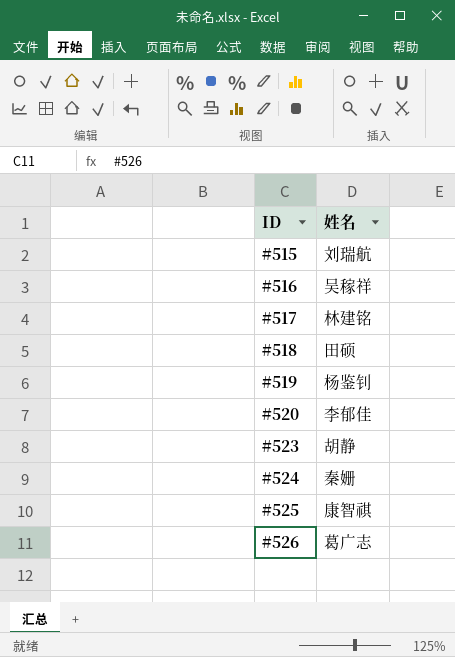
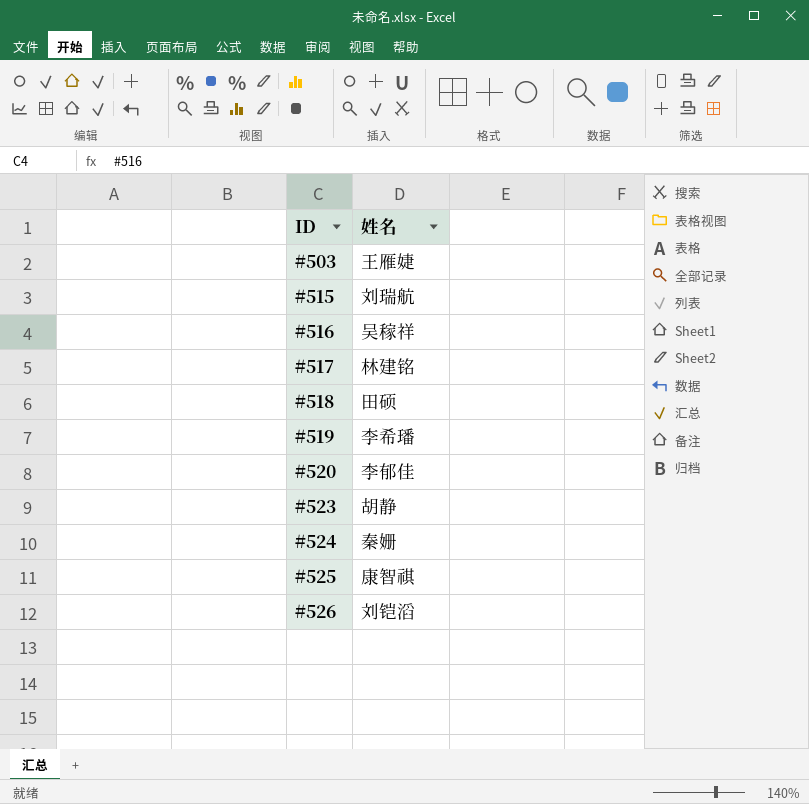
row #503: none -> 王雁婕
#519 | 姓名: 杨鉴钊 -> 李希璠
#526 | 姓名: 葛广志 -> 刘铠滔

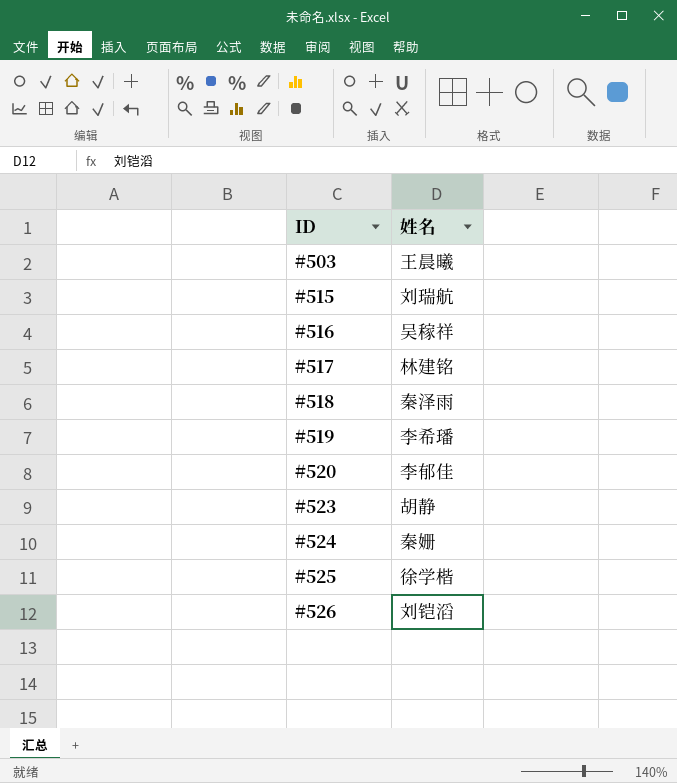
#503 | 姓名: 王雁婕 -> 王晨曦
#518 | 姓名: 田硕 -> 秦泽雨
#525 | 姓名: 康智祺 -> 徐学楷

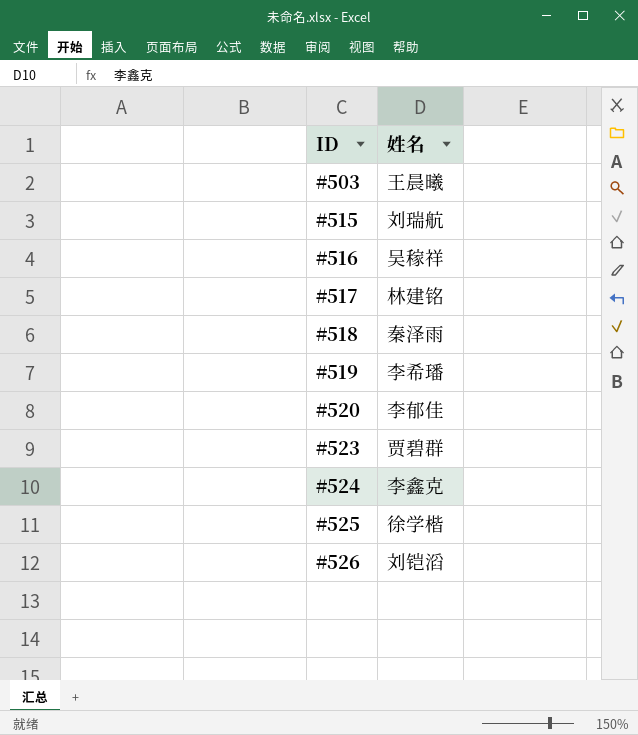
#523 | 姓名: 胡静 -> 贾碧群
#524 | 姓名: 秦姗 -> 李鑫克

